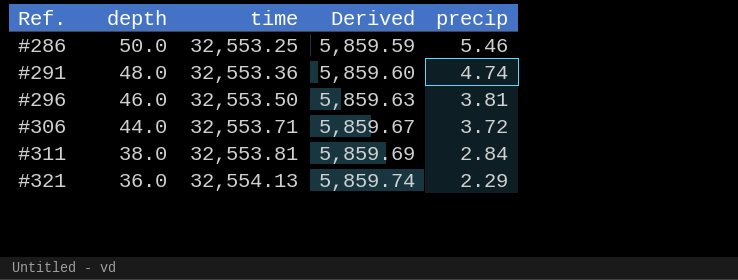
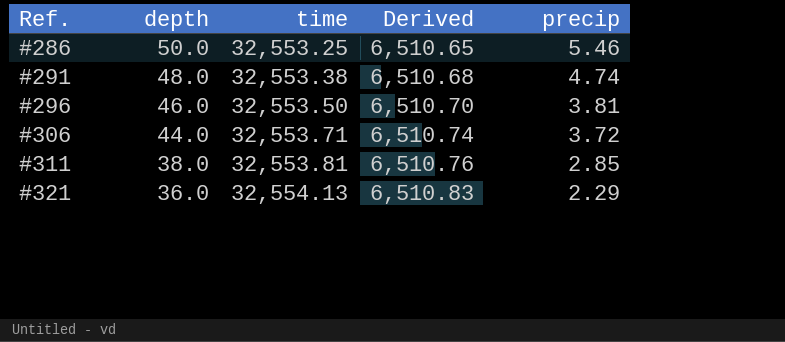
column Derived | formula: [time] * 0.18 -> [time] * 0.2
#291 | time: 32,553.36 -> 32,553.38
#311 | precip: 2.84 -> 2.85

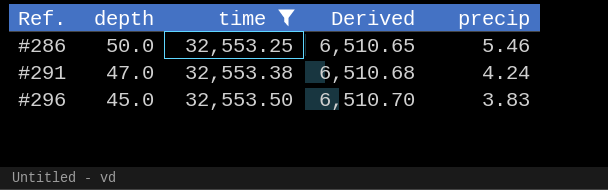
filter: none -> time <= 32,553.50
#291 | depth: 48.0 -> 47.0
#291 | precip: 4.74 -> 4.24
#296 | depth: 46.0 -> 45.0
#296 | precip: 3.81 -> 3.83

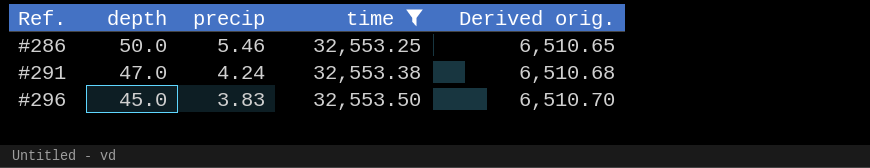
column precip | position: 5 -> 3
column name: Derived -> Derived orig.

